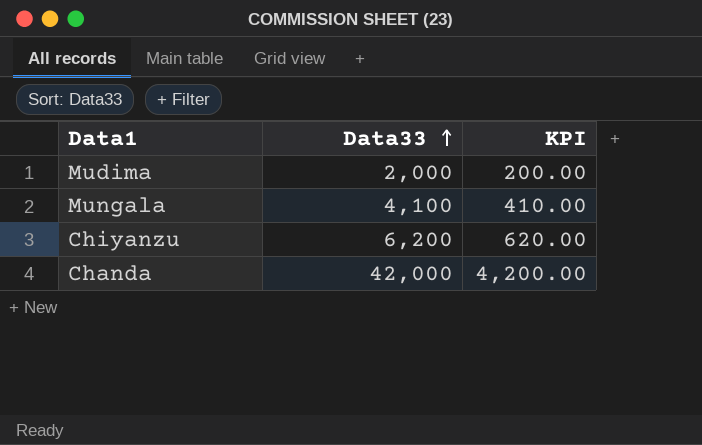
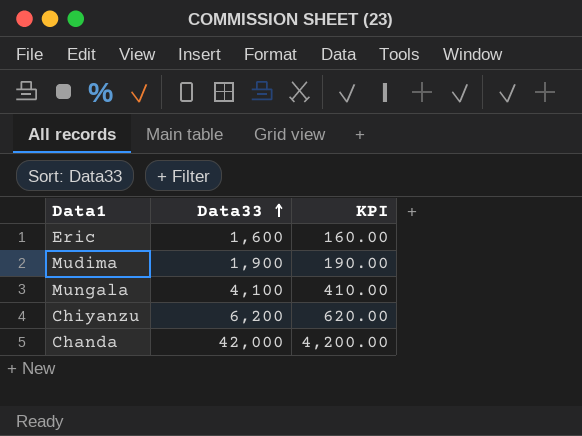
row Eric: none -> 1,600 | 160.00
Mudima | Data33: 2,000 -> 1,900
Mudima | KPI: 200.00 -> 190.00

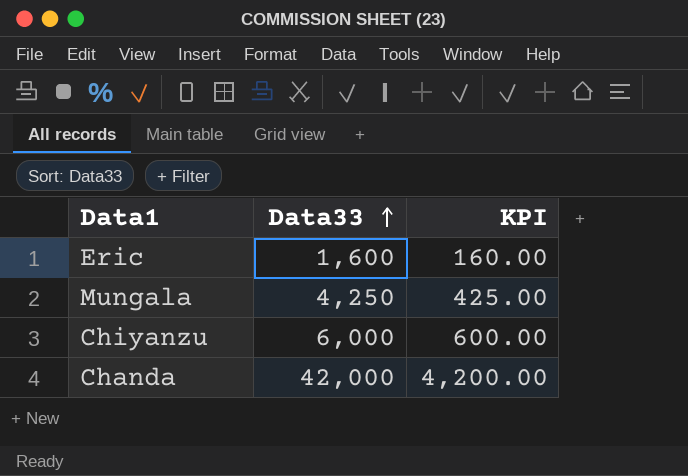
row Mudima: 1,900 | 190.00 -> none
Mungala | Data33: 4,100 -> 4,250
Mungala | KPI: 410.00 -> 425.00
Chiyanzu | Data33: 6,200 -> 6,000
Chiyanzu | KPI: 620.00 -> 600.00

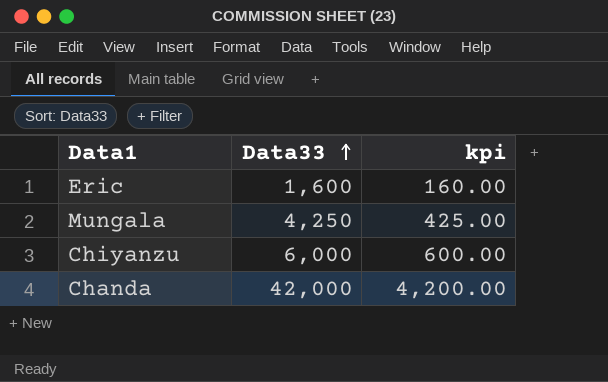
column name: KPI -> kpi

